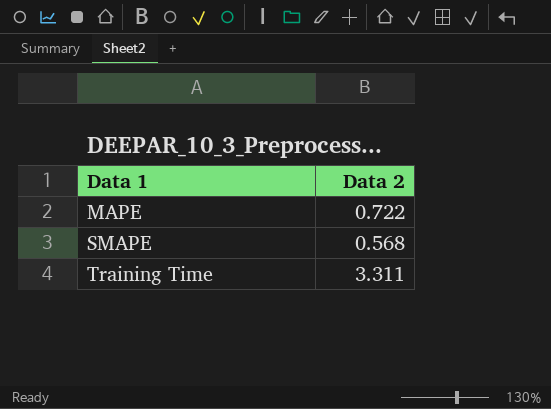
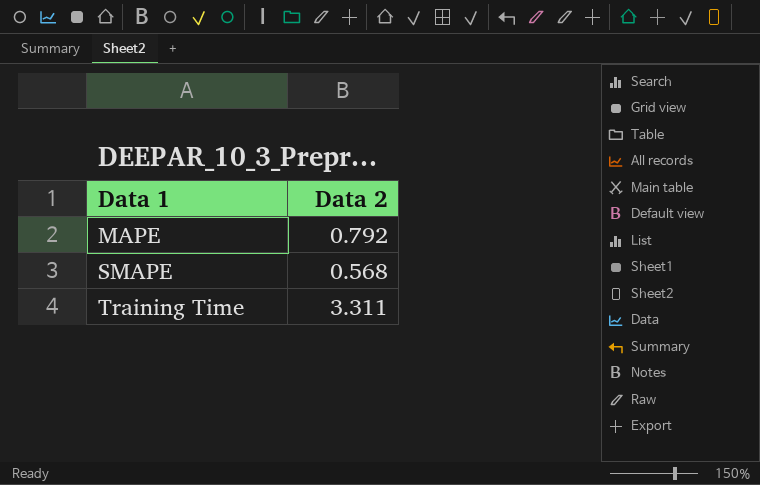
MAPE | Data 2: 0.722 -> 0.792

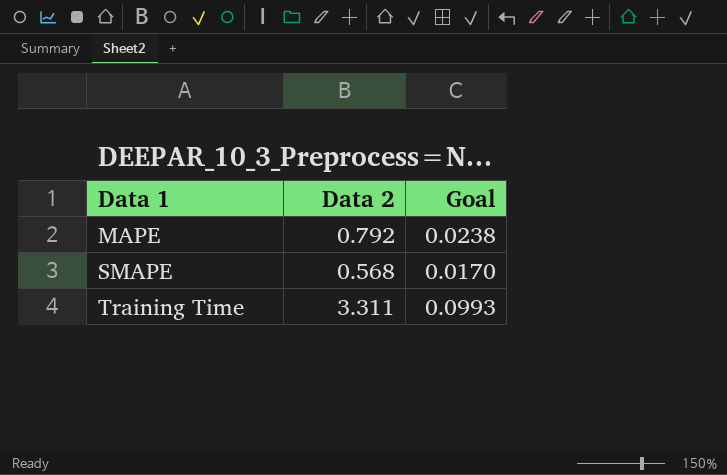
column Goal | formula: none -> [Data 2] * 0.03

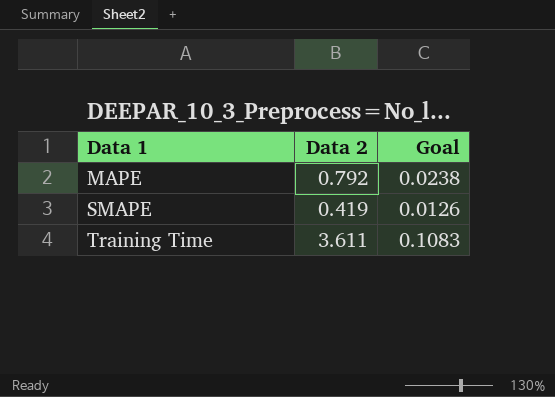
SMAPE | Data 2: 0.568 -> 0.419
SMAPE | Goal: 0.0170 -> 0.0126
Training Time | Data 2: 3.311 -> 3.611
Training Time | Goal: 0.0993 -> 0.1083

